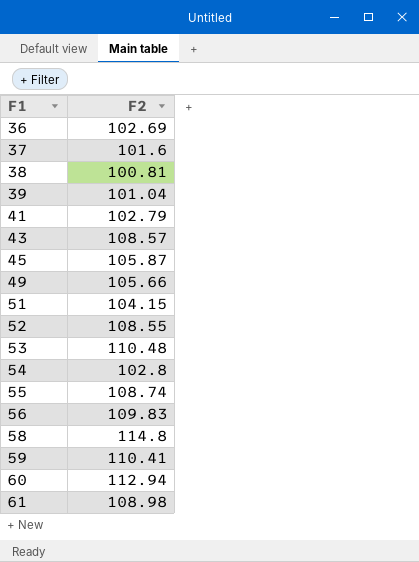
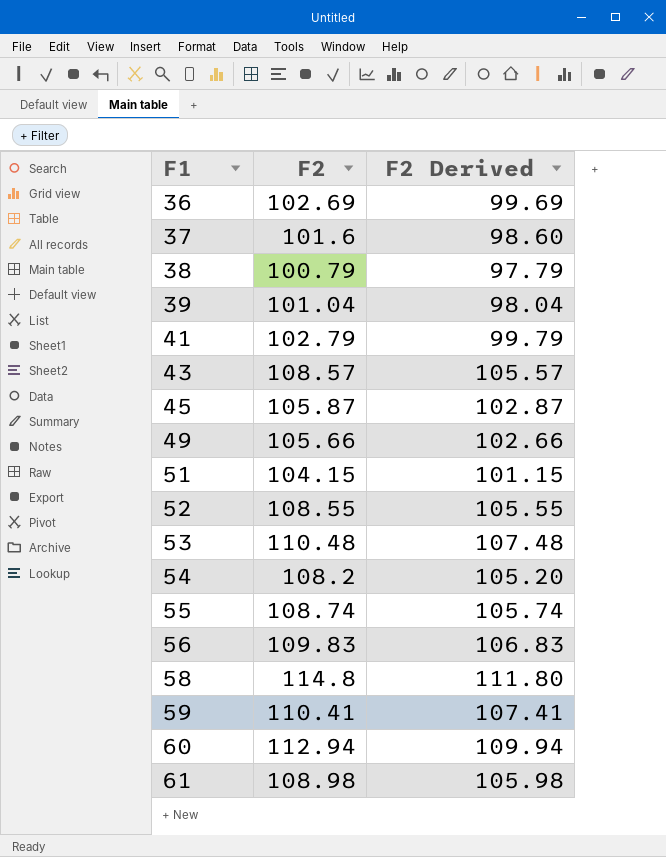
column F2 Derived | formula: none -> [F2] - 3
38 | F2: 100.81 -> 100.79
54 | F2: 102.8 -> 108.2

